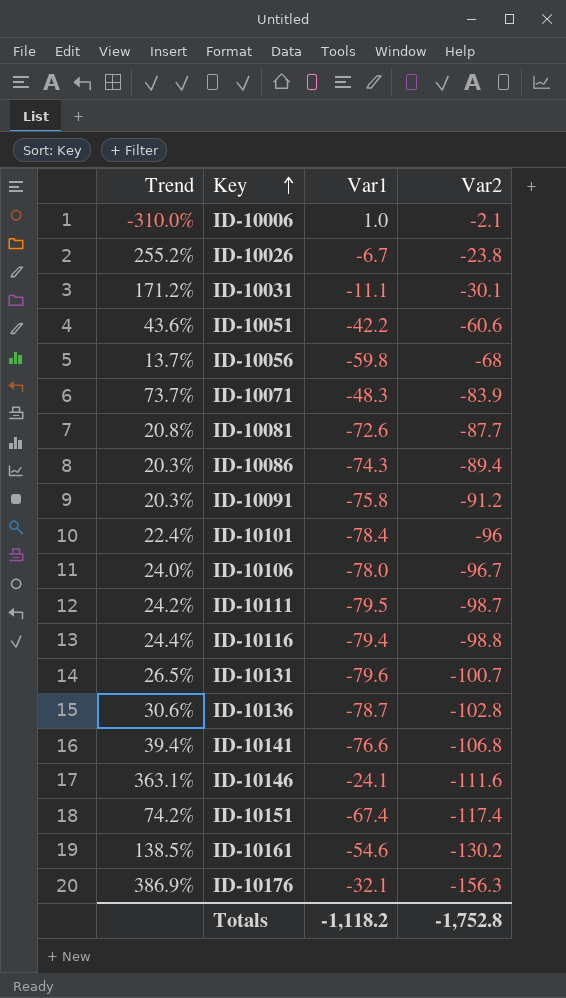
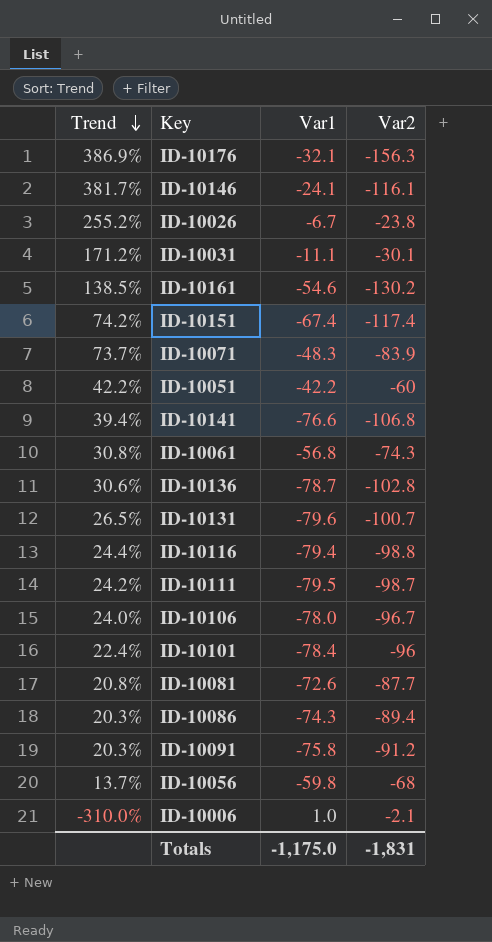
row order: Key ascending -> Trend descending
ID-10146 | Trend: 363.1% -> 381.7%
ID-10146 | Var2: -111.6 -> -116.1
ID-10051 | Trend: 43.6% -> 42.2%
ID-10051 | Var2: -60.6 -> -60
row ID-10061: none -> 30.8% | -56.8 | -74.3
Totals | Var1: -1,118.2 -> -1,175.0
Totals | Var2: -1,752.8 -> -1,831

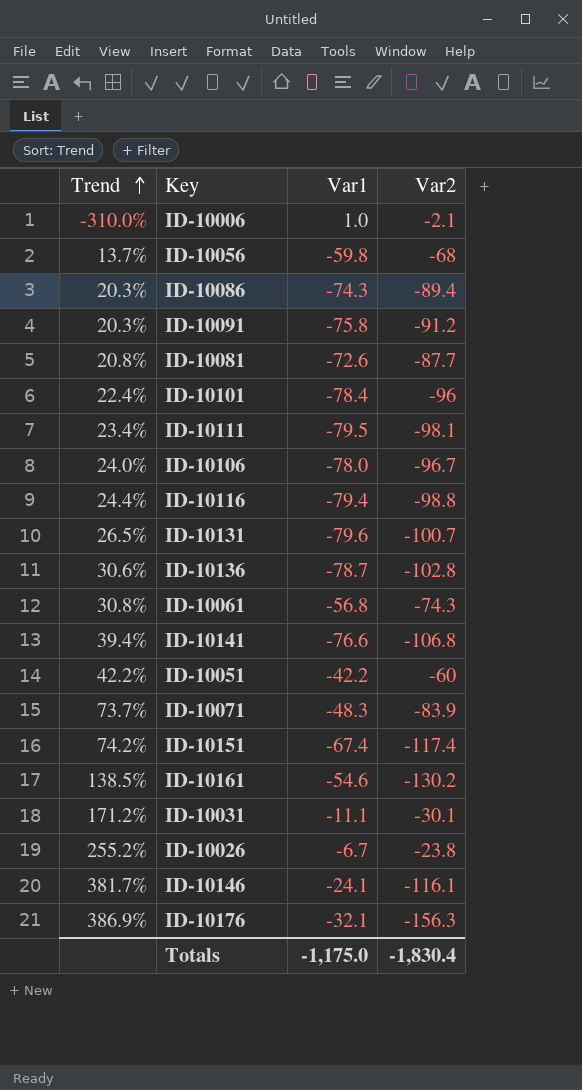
row order: Trend descending -> Trend ascending
ID-10111 | Trend: 24.2% -> 23.4%
ID-10111 | Var2: -98.7 -> -98.1
Totals | Var2: -1,831 -> -1,830.4

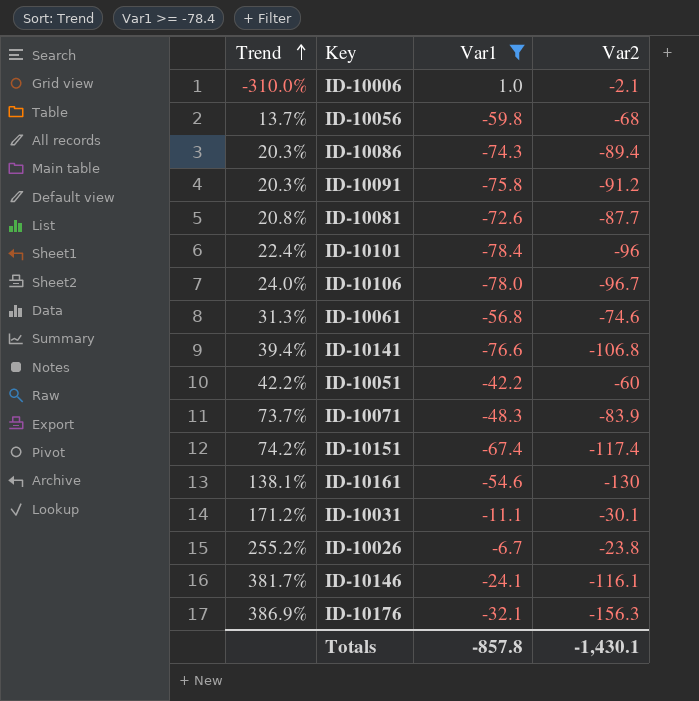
filter: none -> Var1 >= -78.4
ID-10061 | Trend: 30.8% -> 31.3%
ID-10061 | Var2: -74.3 -> -74.6
ID-10161 | Trend: 138.5% -> 138.1%
ID-10161 | Var2: -130.2 -> -130
Totals | Var1: -1,175.0 -> -857.8
Totals | Var2: -1,830.4 -> -1,430.1

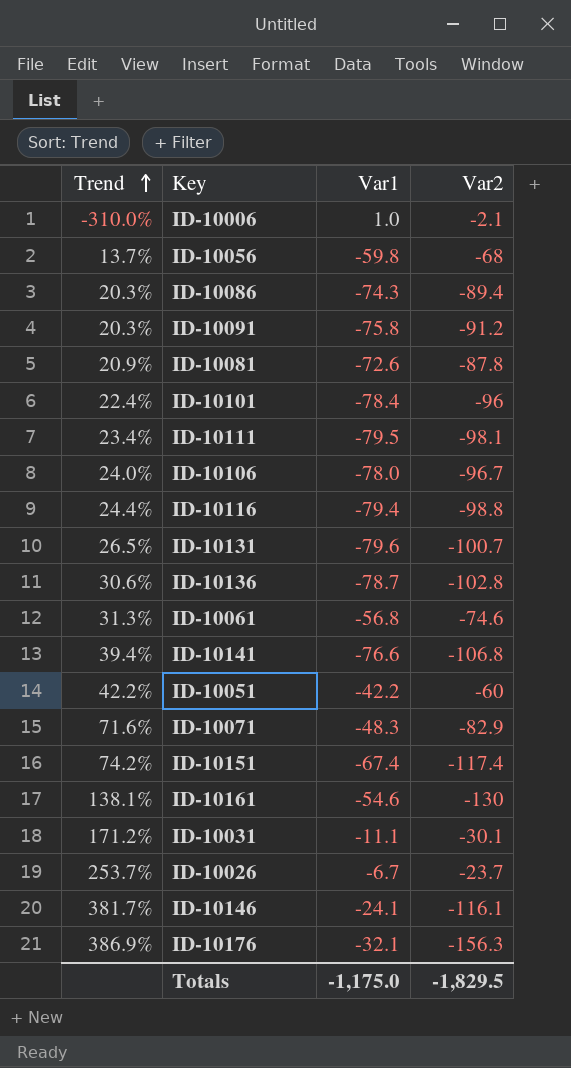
filter: Var1 >= -78.4 -> none
ID-10081 | Trend: 20.8% -> 20.9%
ID-10081 | Var2: -87.7 -> -87.8
ID-10071 | Trend: 73.7% -> 71.6%
ID-10071 | Var2: -83.9 -> -82.9
ID-10026 | Trend: 255.2% -> 253.7%
ID-10026 | Var2: -23.8 -> -23.7
Totals | Var1: -857.8 -> -1,175.0
Totals | Var2: -1,430.1 -> -1,829.5

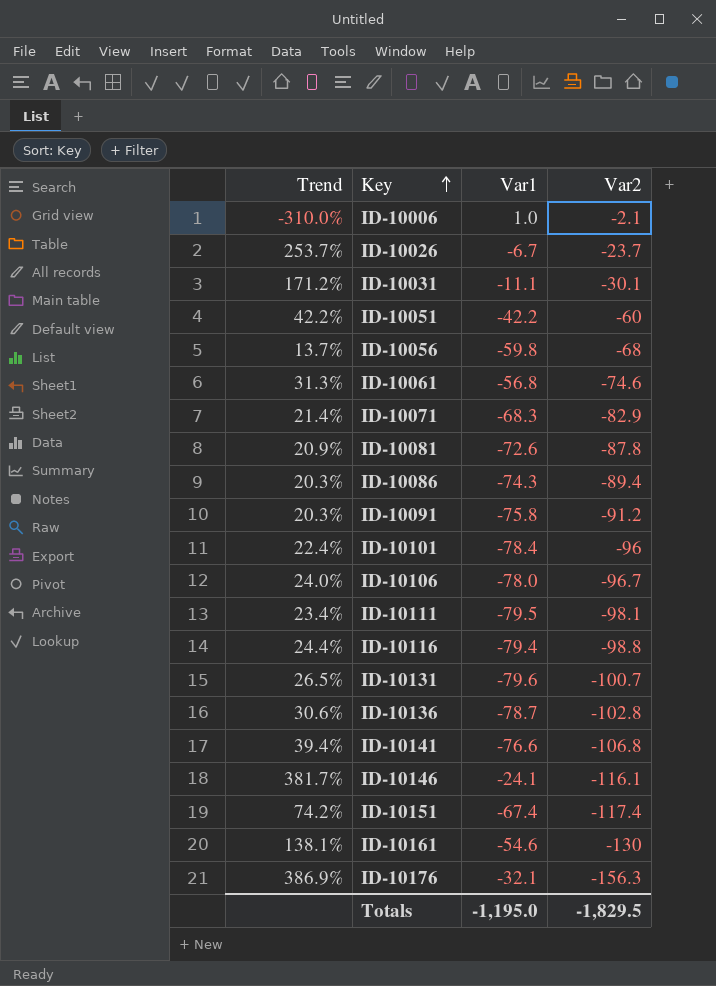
row order: Trend ascending -> Key ascending
ID-10071 | Trend: 71.6% -> 21.4%
ID-10071 | Var1: -48.3 -> -68.3
Totals | Var1: -1,175.0 -> -1,195.0

